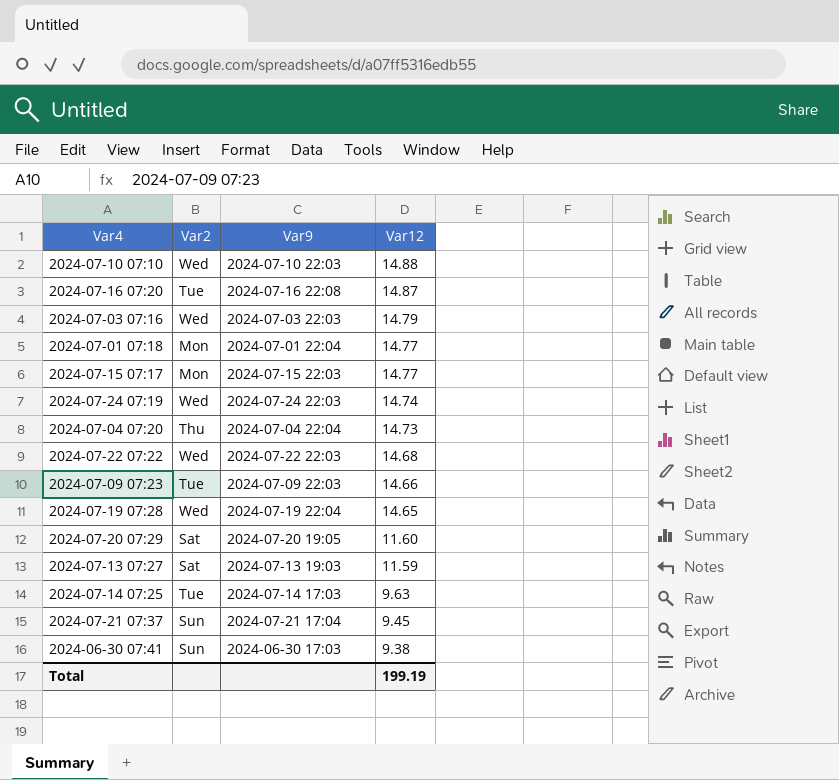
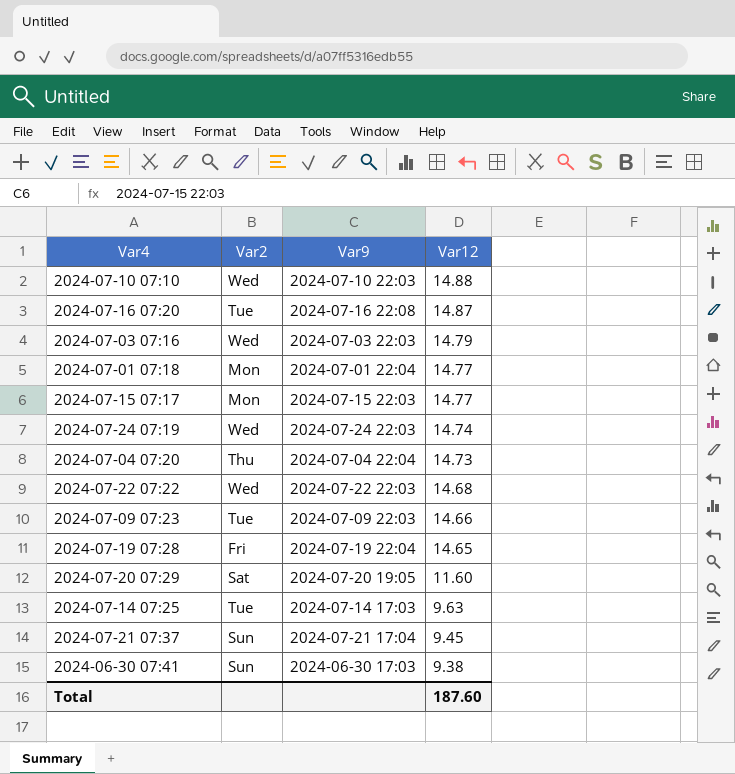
row 2024-07-13 07:27: Sat | 2024-07-13 19:03 | 11.59 -> none
2024-07-19 07:28 | Var2: Wed -> Fri
Total | Var12: 199.19 -> 187.60

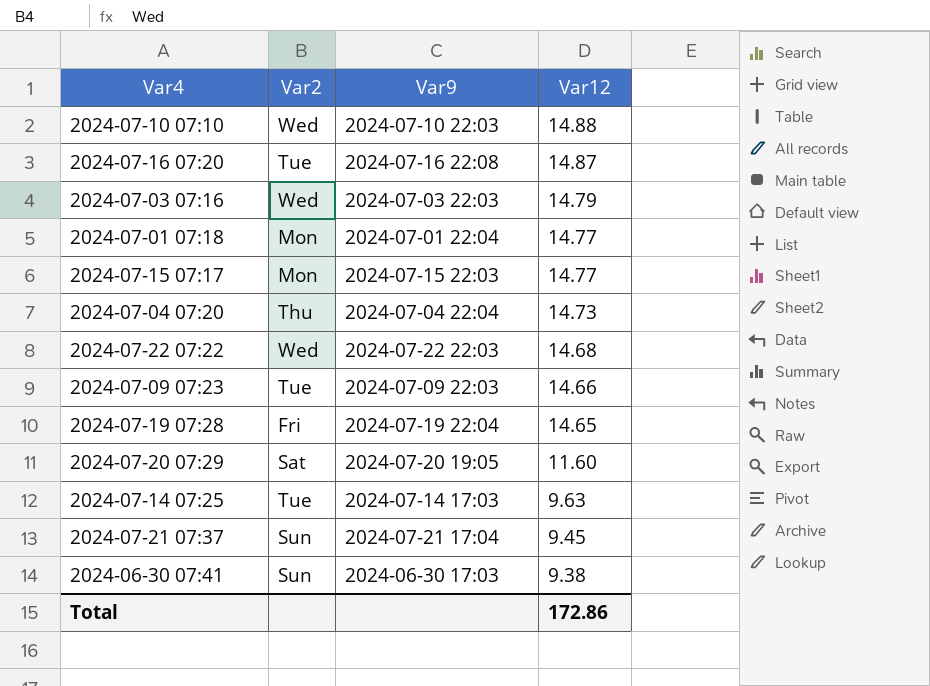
row 2024-07-24 07:19: Wed | 2024-07-24 22:03 | 14.74 -> none
Total | Var12: 187.60 -> 172.86

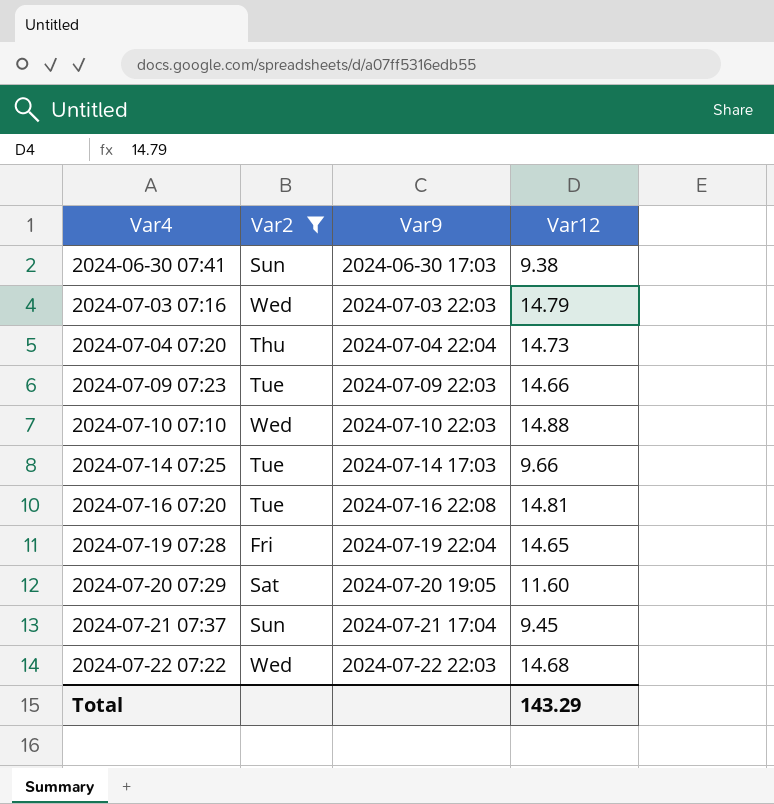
filter: none -> Var2 != Mon
row order: Var12 descending -> Var4 ascending
2024-07-14 07:25 | Var12: 9.63 -> 9.66
2024-07-16 07:20 | Var12: 14.87 -> 14.81
Total | Var12: 172.86 -> 143.29

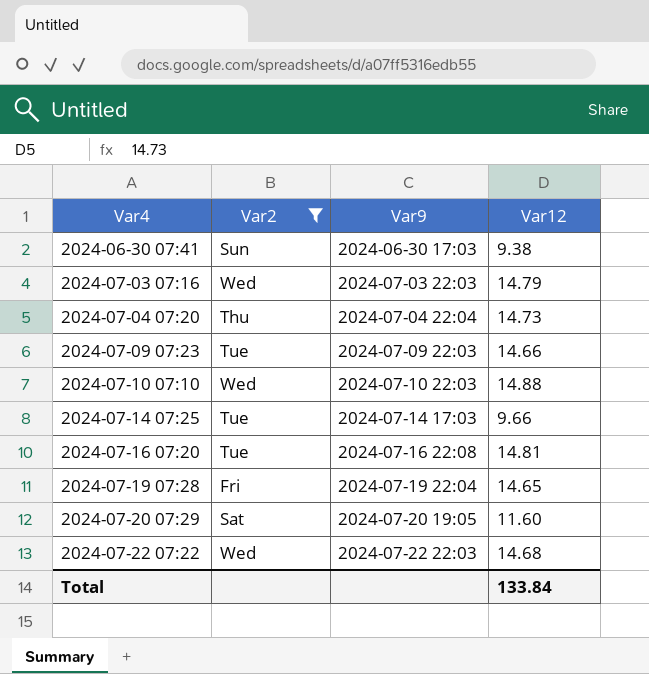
row 2024-07-21 07:37: Sun | 2024-07-21 17:04 | 9.45 -> none
Total | Var12: 143.29 -> 133.84

